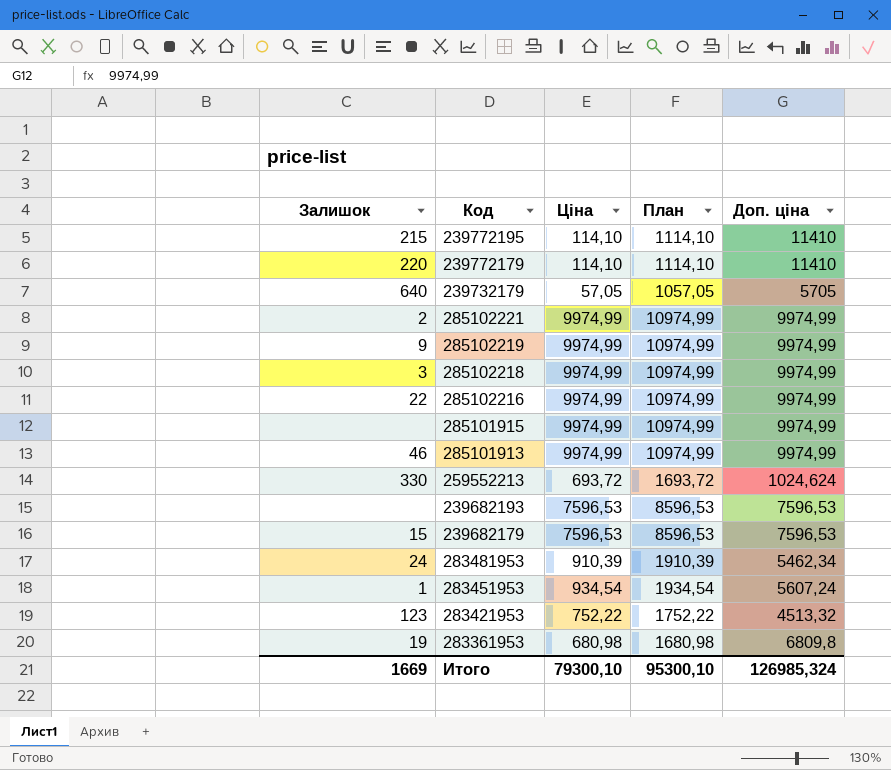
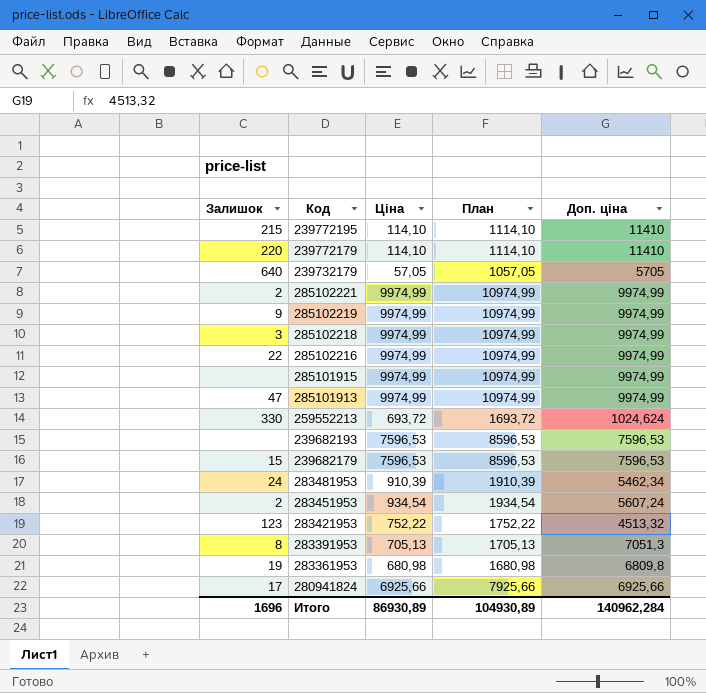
285101913 | Залишок: 46 -> 47
283451953 | Залишок: 1 -> 2
row 283391953: none -> 8 | 705,13 | 1705,13 | 7051,3
row 280941824: none -> 17 | 6925,66 | 7925,66 | 6925,66
Итого | Залишок: 1669 -> 1696
Итого | Ціна: 79300,10 -> 86930,89
Итого | План: 95300,10 -> 104930,89
Итого | Доп. ціна: 126985,324 -> 140962,284

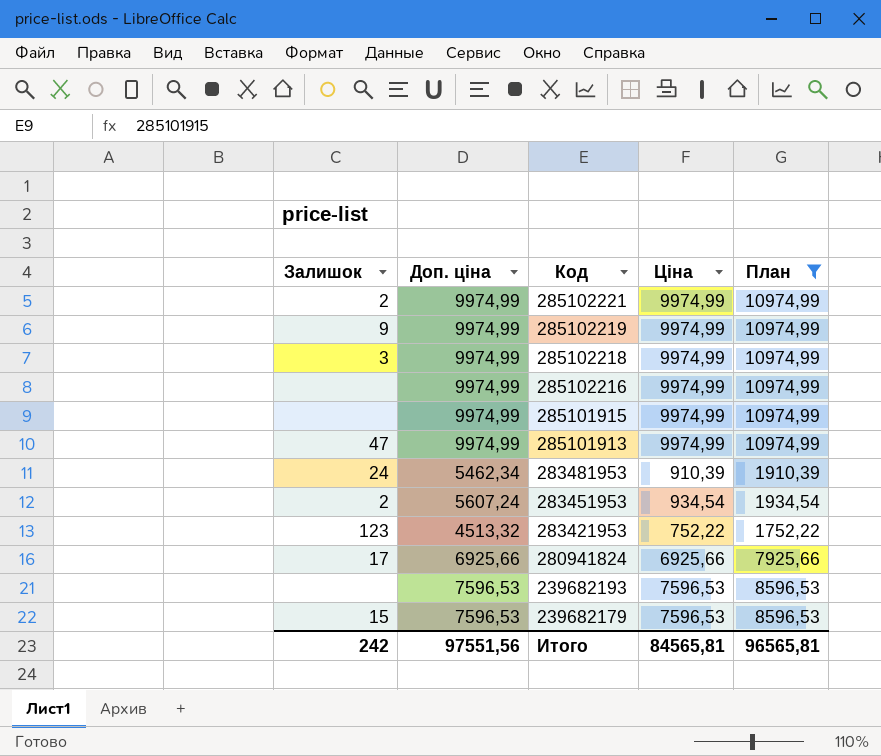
filter: none -> План >= 1752,22
row order: none -> Код descending
column Доп. ціна | position: 5 -> 2
285102216 | Залишок: 22 -> none
Итого | Залишок: 1696 -> 242
Итого | Доп. ціна: 140962,284 -> 97551,56
Итого | Ціна: 86930,89 -> 84565,81
Итого | План: 104930,89 -> 96565,81

